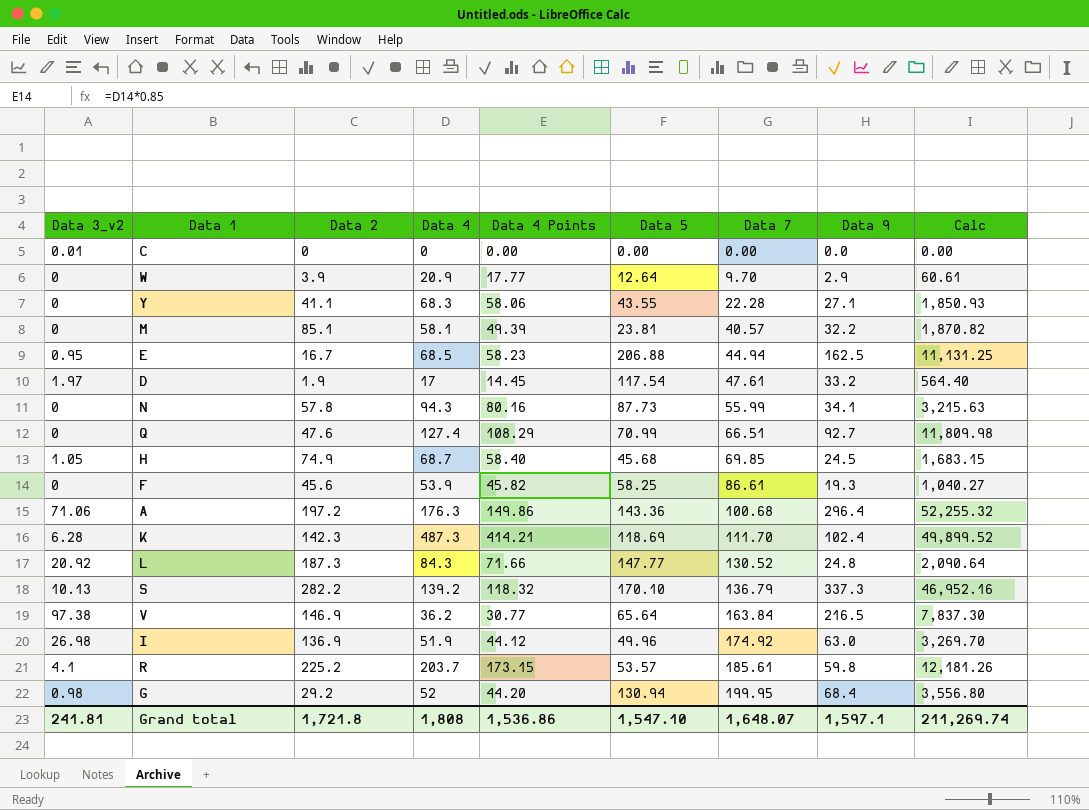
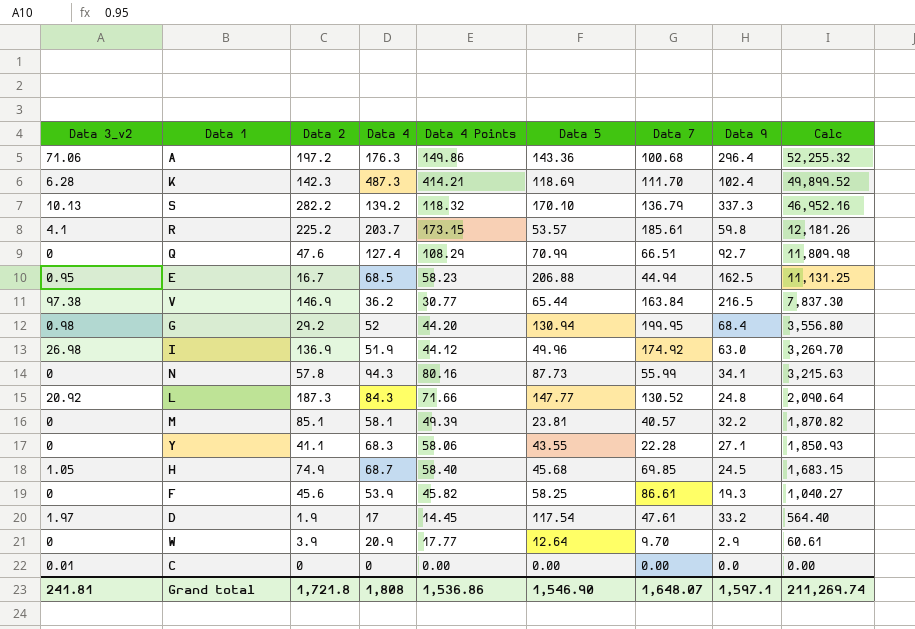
row order: Data 7 ascending -> Calc descending
V | Data 5: 65.64 -> 65.44
Grand total | Data 5: 1,547.10 -> 1,546.90

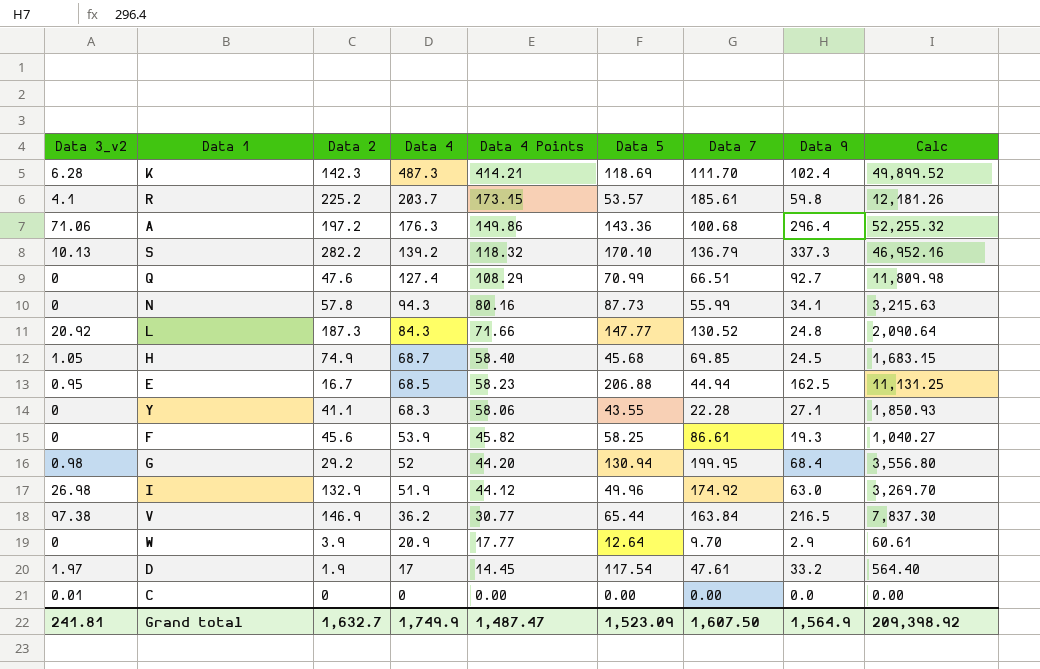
row order: Calc descending -> Data 4 descending
row M: 0 | 85.1 | 58.1 | 49.39 | 23.81 | 40.57 | 32.2 | 1,870.82 -> none
I | Data 2: 136.9 -> 132.9
Grand total | Data 2: 1,721.8 -> 1,632.7
Grand total | Data 4: 1,808 -> 1,749.9
Grand total | Data 4 Points: 1,536.86 -> 1,487.47
Grand total | Data 5: 1,546.90 -> 1,523.09
Grand total | Data 7: 1,648.07 -> 1,607.50
Grand total | Data 9: 1,597.1 -> 1,564.9
Grand total | Calc: 211,269.74 -> 209,398.92

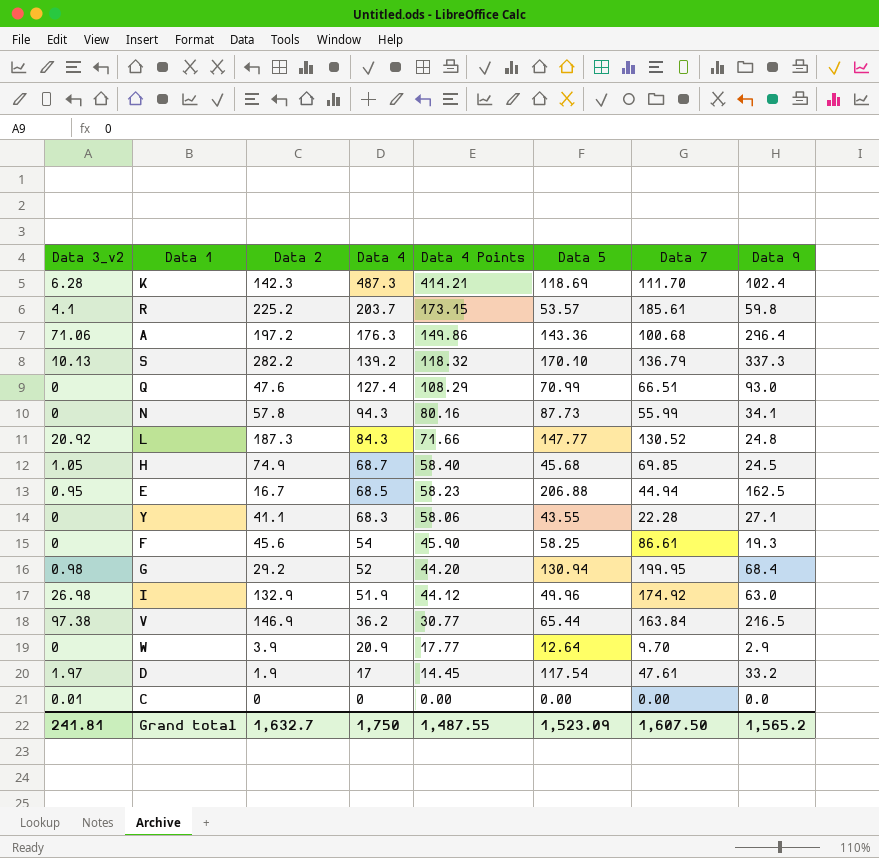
column Calc | formula: [Data 4] * [Data 9] -> none
Q | Data 9: 92.7 -> 93.0
F | Data 4: 53.9 -> 54
F | Data 4 Points: 45.82 -> 45.90
Grand total | Data 4: 1,749.9 -> 1,750
Grand total | Data 4 Points: 1,487.47 -> 1,487.55
Grand total | Data 9: 1,564.9 -> 1,565.2

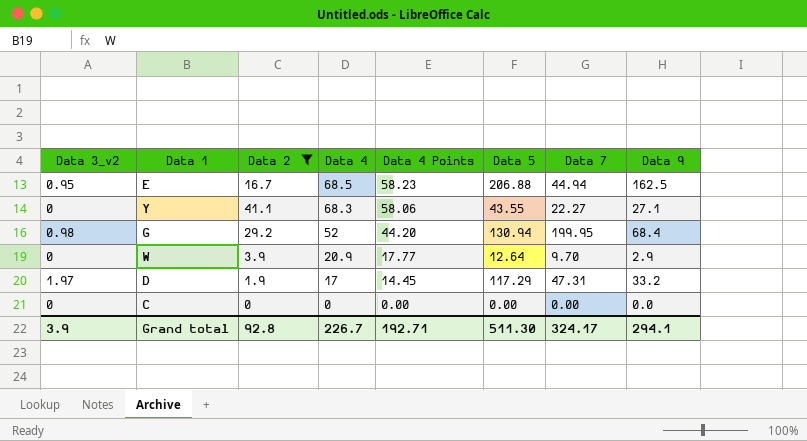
filter: none -> Data 2 <= 41.1
Y | Data 7: 22.28 -> 22.27
D | Data 5: 117.54 -> 117.29
D | Data 7: 47.61 -> 47.31
C | Data 3_v2: 0.01 -> 0
Grand total | Data 3_v2: 241.81 -> 3.9
Grand total | Data 2: 1,632.7 -> 92.8
Grand total | Data 4: 1,750 -> 226.7
Grand total | Data 4 Points: 1,487.55 -> 192.71
Grand total | Data 5: 1,523.09 -> 511.30
Grand total | Data 7: 1,607.50 -> 324.17
Grand total | Data 9: 1,565.2 -> 294.1

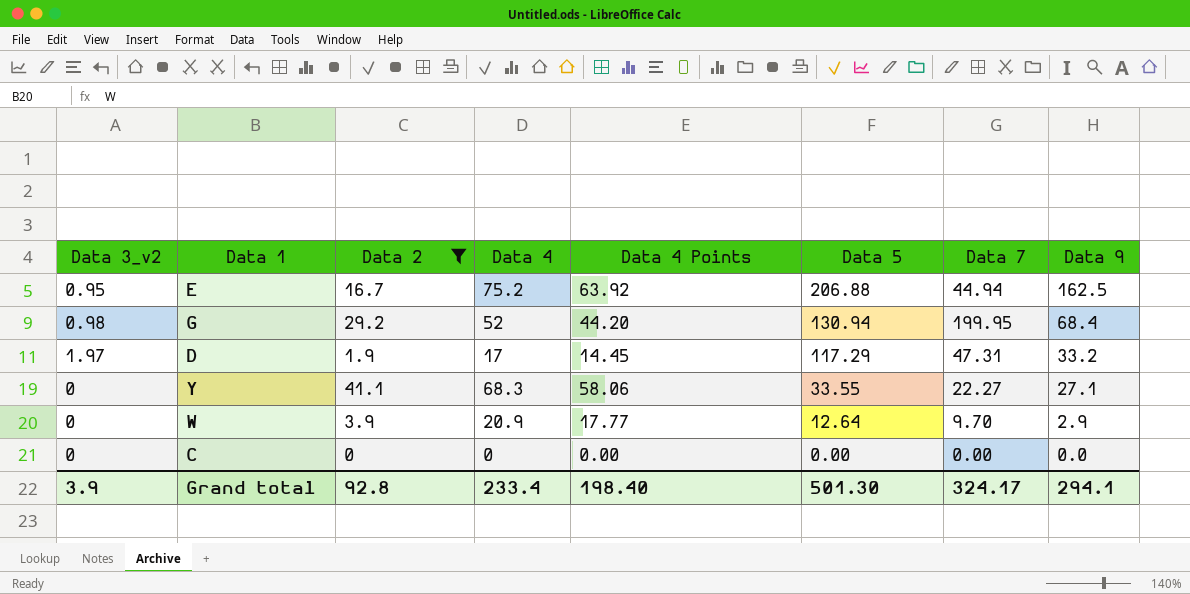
row order: Data 4 descending -> Data 5 descending
E | Data 4: 68.5 -> 75.2
E | Data 4 Points: 58.23 -> 63.92
Y | Data 5: 43.55 -> 33.55
Grand total | Data 4: 226.7 -> 233.4
Grand total | Data 4 Points: 192.71 -> 198.40
Grand total | Data 5: 511.30 -> 501.30

